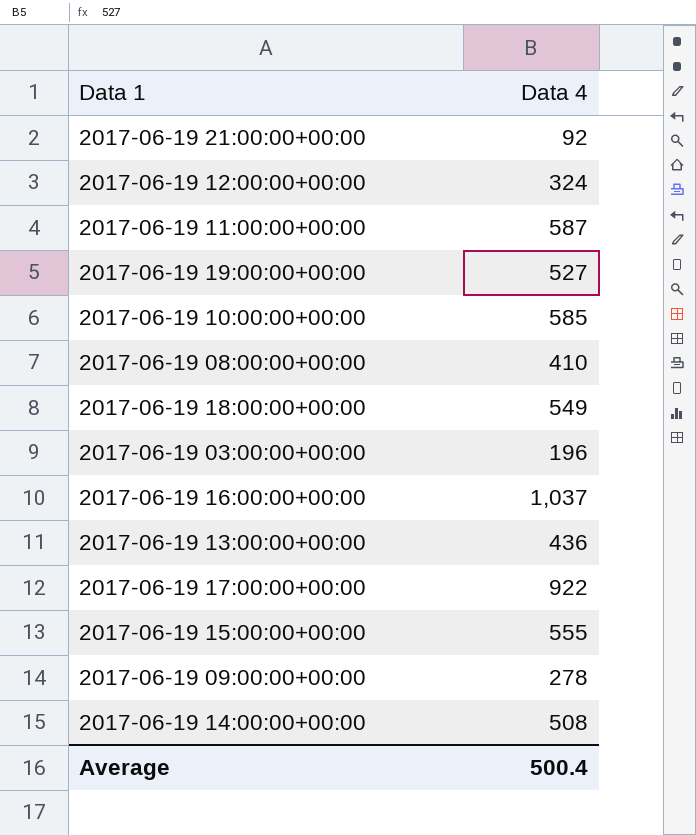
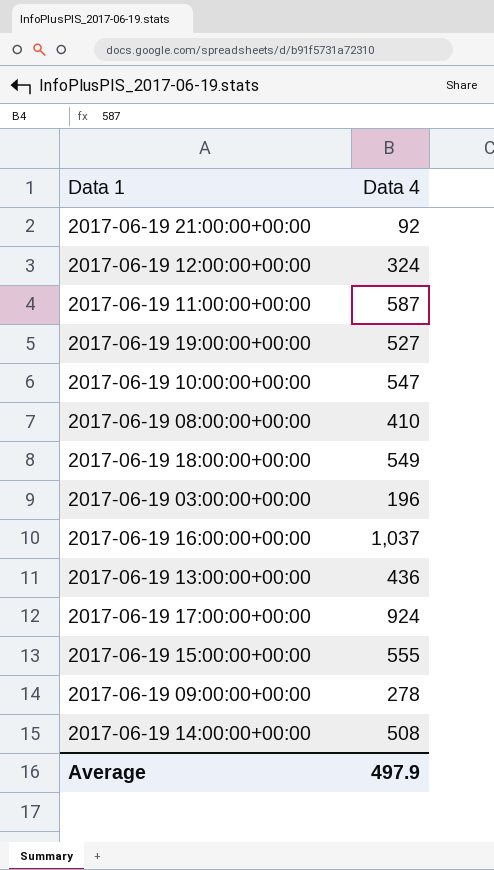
2017-06-19 10:00:00+00:00 | Data 4: 585 -> 547
2017-06-19 17:00:00+00:00 | Data 4: 922 -> 924
Average | Data 4: 500.4 -> 497.9

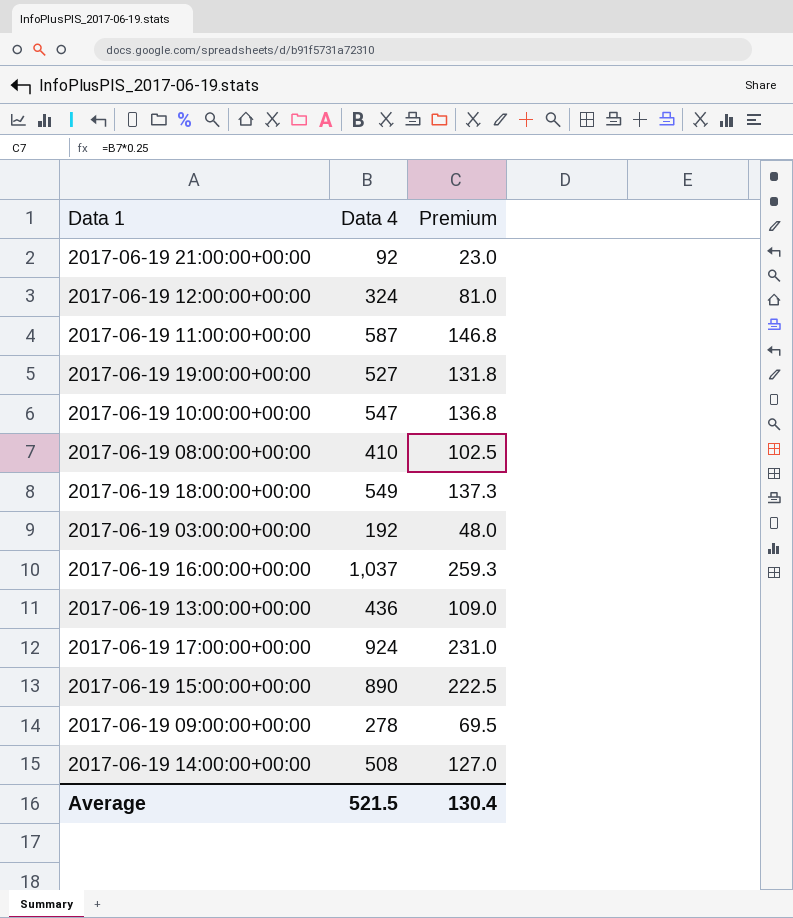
column Premium | formula: none -> [Data 4] * 0.25
2017-06-19 03:00:00+00:00 | Data 4: 196 -> 192
2017-06-19 15:00:00+00:00 | Data 4: 555 -> 890
Average | Data 4: 497.9 -> 521.5

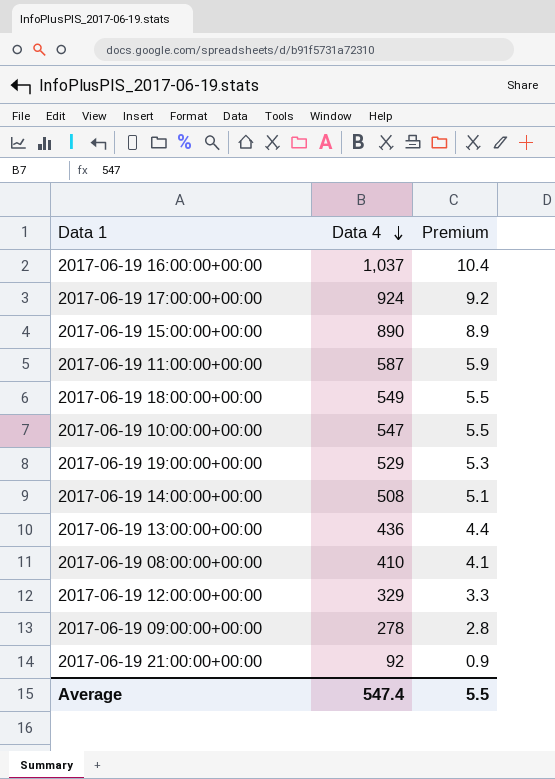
row order: none -> Data 4 descending
column Premium | formula: [Data 4] * 0.25 -> [Data 4] * 0.01
row 2017-06-19 03:00:00+00:00: 192 | 48.0 -> none
2017-06-19 19:00:00+00:00 | Data 4: 527 -> 529
2017-06-19 12:00:00+00:00 | Data 4: 324 -> 329
Average | Data 4: 521.5 -> 547.4
Average | Premium: 130.4 -> 5.5

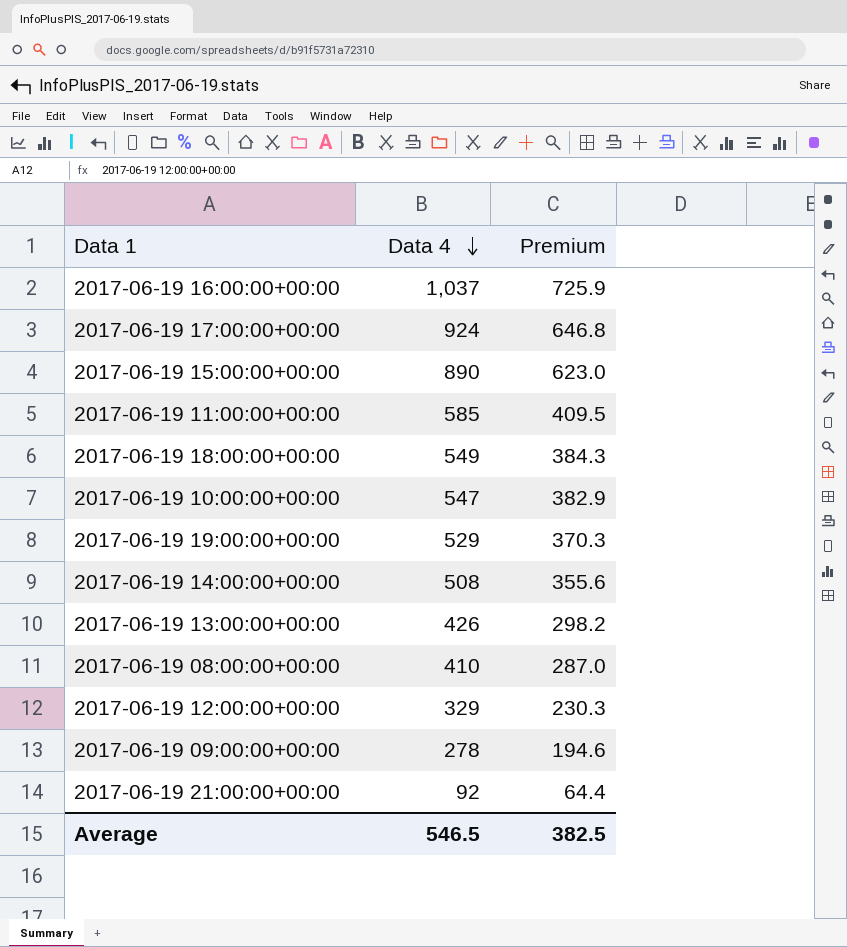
column Premium | formula: [Data 4] * 0.01 -> [Data 4] * 0.7
2017-06-19 11:00:00+00:00 | Data 4: 587 -> 585
2017-06-19 13:00:00+00:00 | Data 4: 436 -> 426
Average | Data 4: 547.4 -> 546.5
Average | Premium: 5.5 -> 382.5

